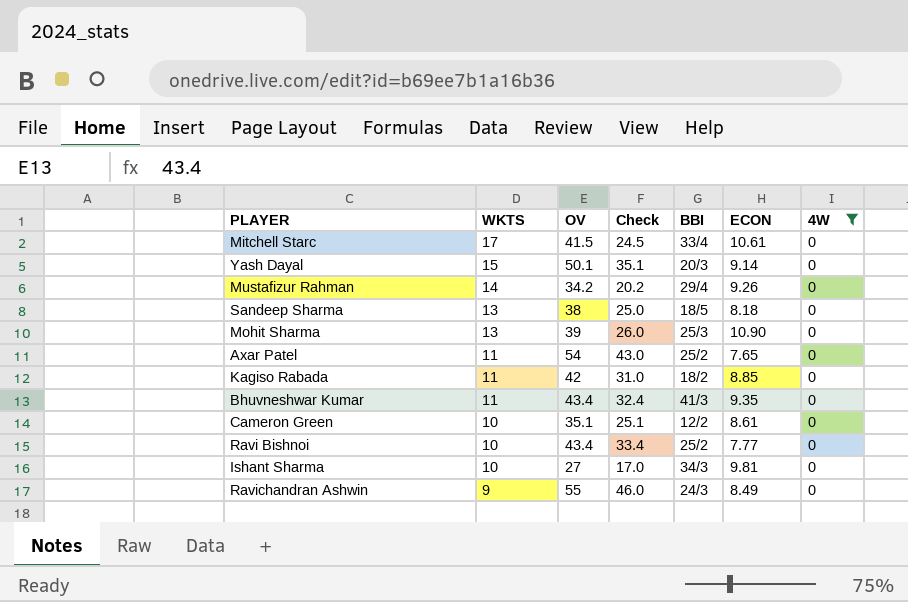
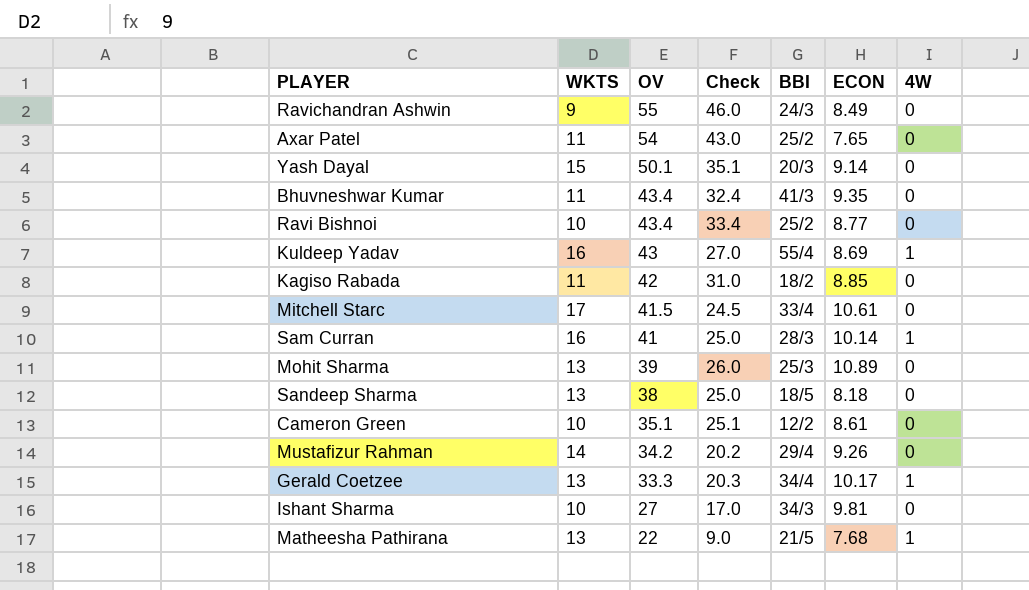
filter: 4W = 0 -> none
row order: WKTS descending -> OV descending
Ravi Bishnoi | ECON: 7.77 -> 8.77
Mohit Sharma | ECON: 10.90 -> 10.89

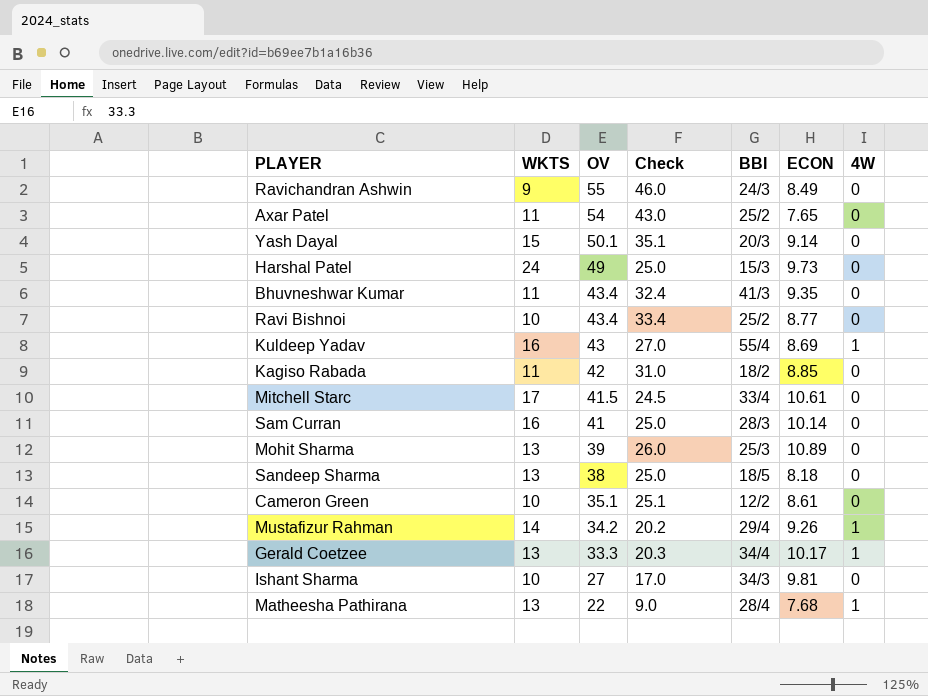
row Harshal Patel: none -> 24 | 49 | 25.0 | 15/3 | 9.73 | 0
Sam Curran | 4W: 1 -> 0
Mustafizur Rahman | 4W: 0 -> 1
Matheesha Pathirana | BBI: 21/5 -> 28/4

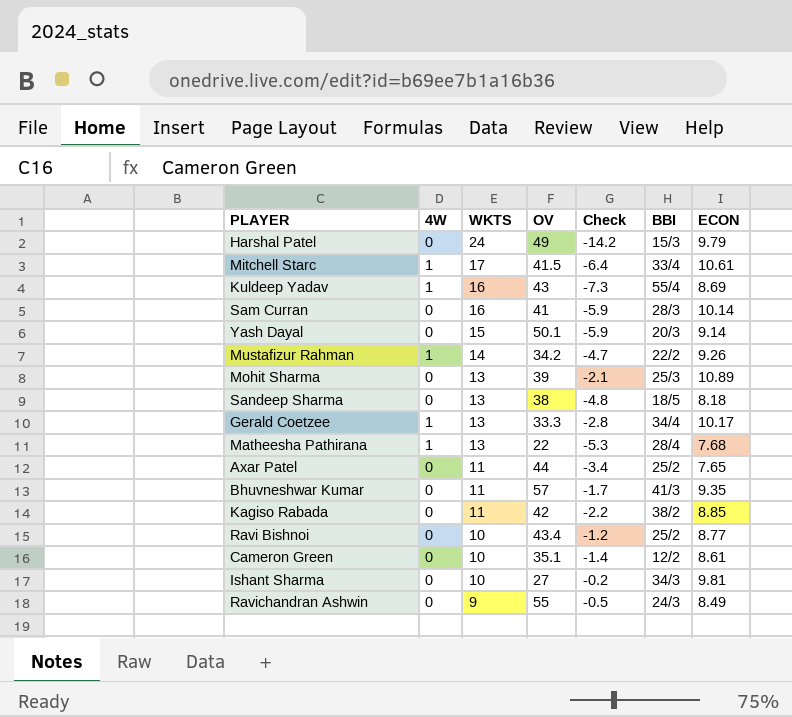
row order: OV descending -> WKTS descending
column 4W | position: 7 -> 2
column Check | formula: [OV] - [WKTS] -> [ECON] - [WKTS]
Harshal Patel | ECON: 9.73 -> 9.79
Mitchell Starc | 4W: 0 -> 1
Mustafizur Rahman | BBI: 29/4 -> 22/2
Axar Patel | OV: 54 -> 44
Bhuvneshwar Kumar | OV: 43.4 -> 57
Kagiso Rabada | BBI: 18/2 -> 38/2

